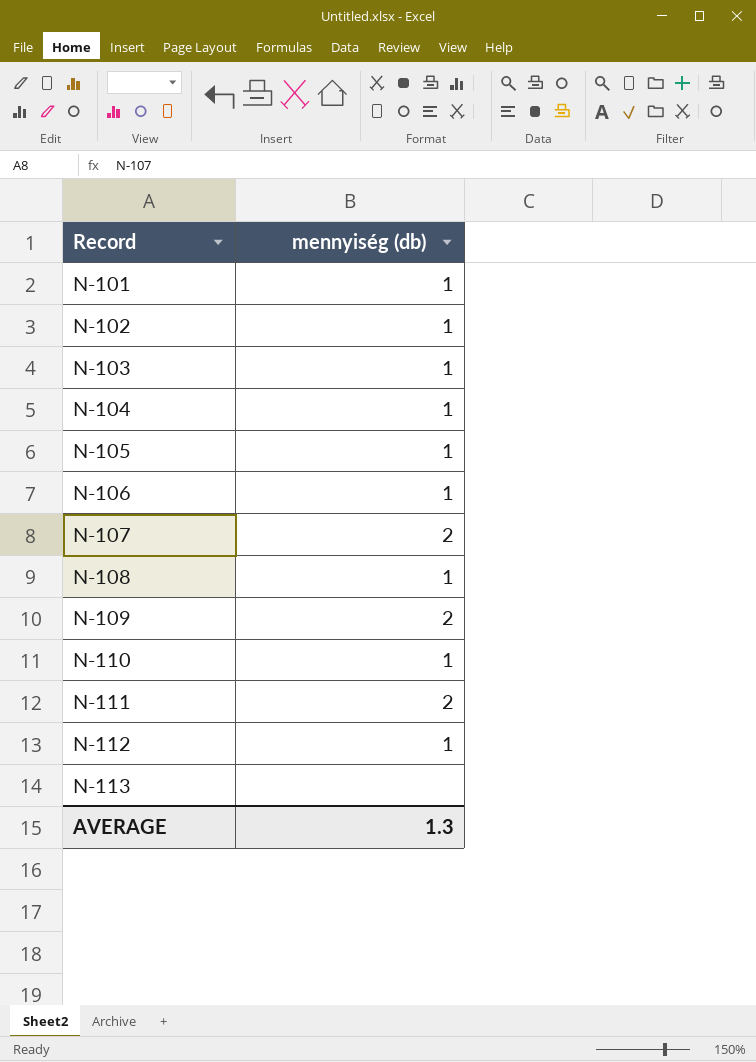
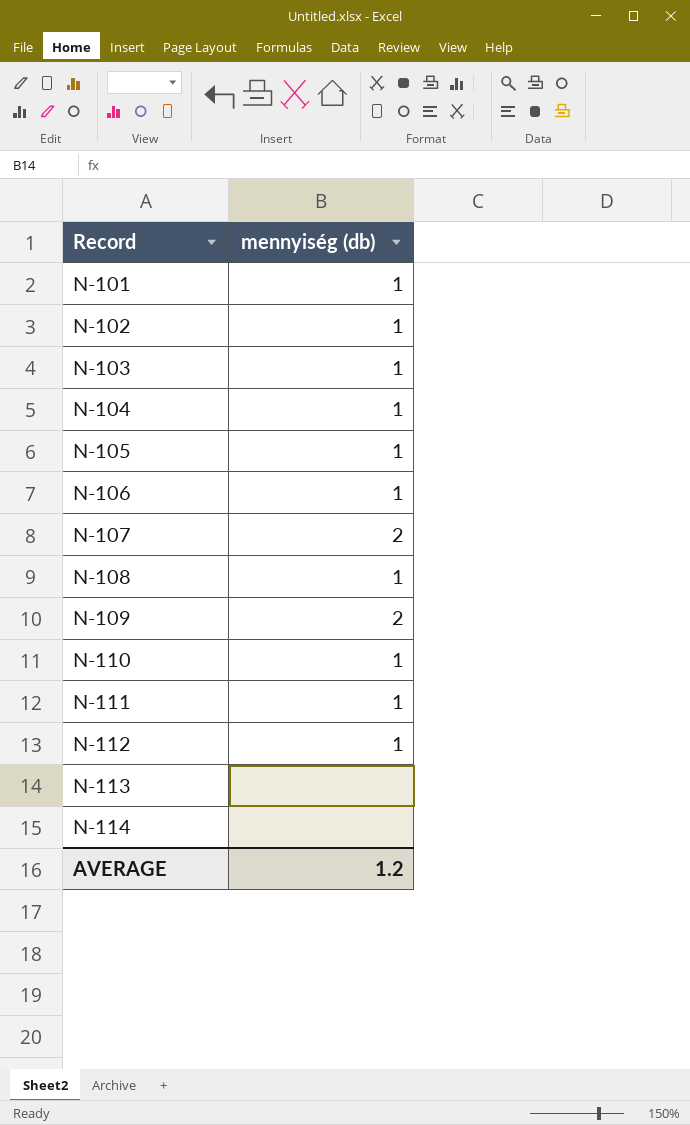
N-111 | mennyiség (db): 2 -> 1
row N-114: none -> none
AVERAGE | mennyiség (db): 1.3 -> 1.2

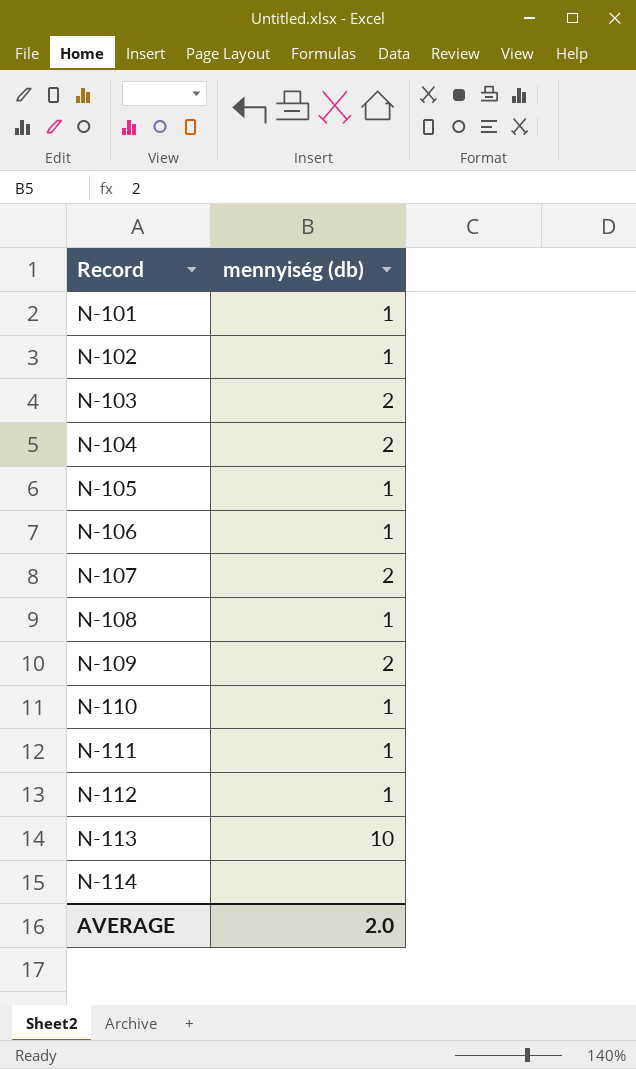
N-103 | mennyiség (db): 1 -> 2
N-104 | mennyiség (db): 1 -> 2
N-113 | mennyiség (db): none -> 10
AVERAGE | mennyiség (db): 1.2 -> 2.0

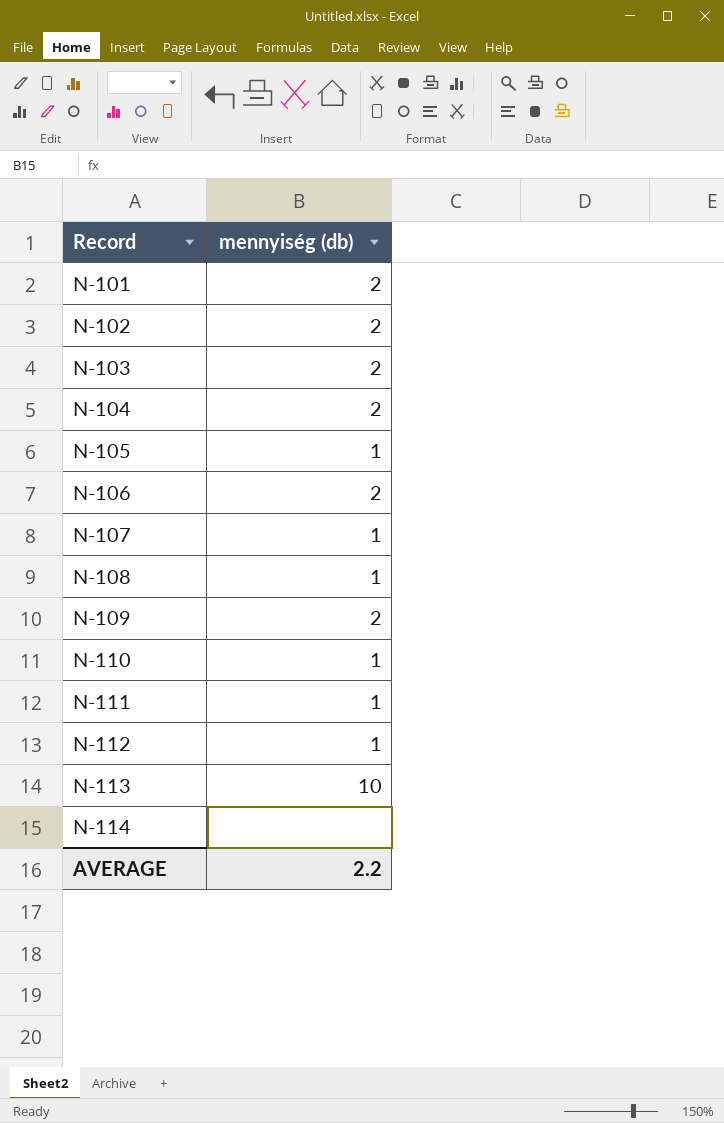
N-101 | mennyiség (db): 1 -> 2
N-102 | mennyiség (db): 1 -> 2
N-106 | mennyiség (db): 1 -> 2
N-107 | mennyiség (db): 2 -> 1
AVERAGE | mennyiség (db): 2.0 -> 2.2

